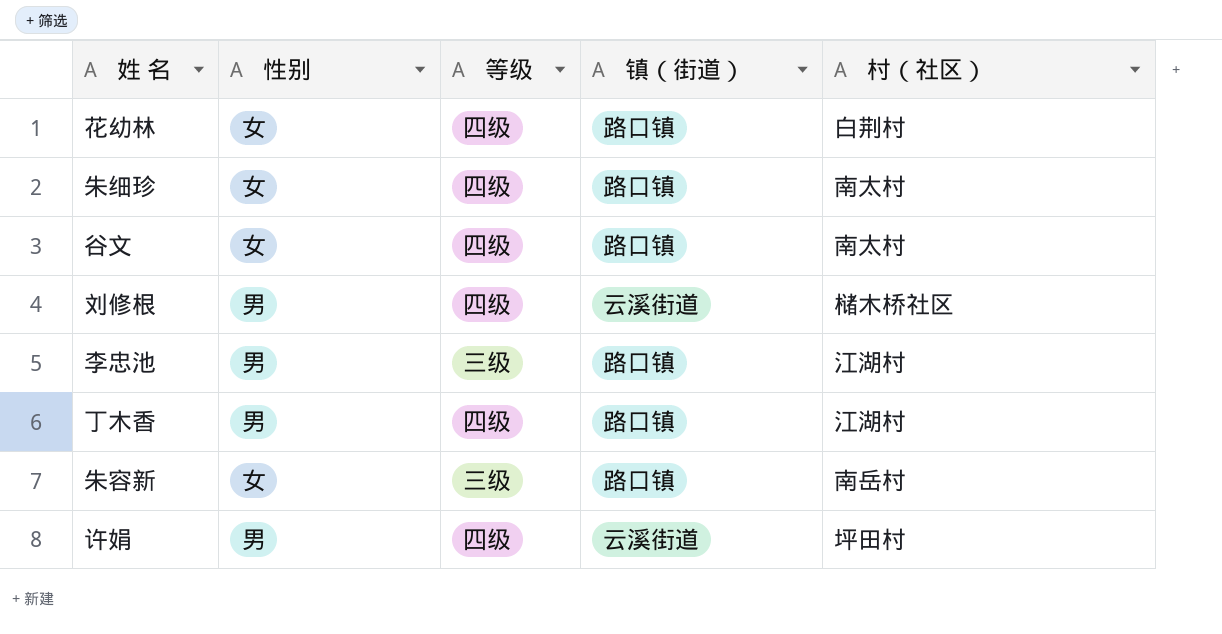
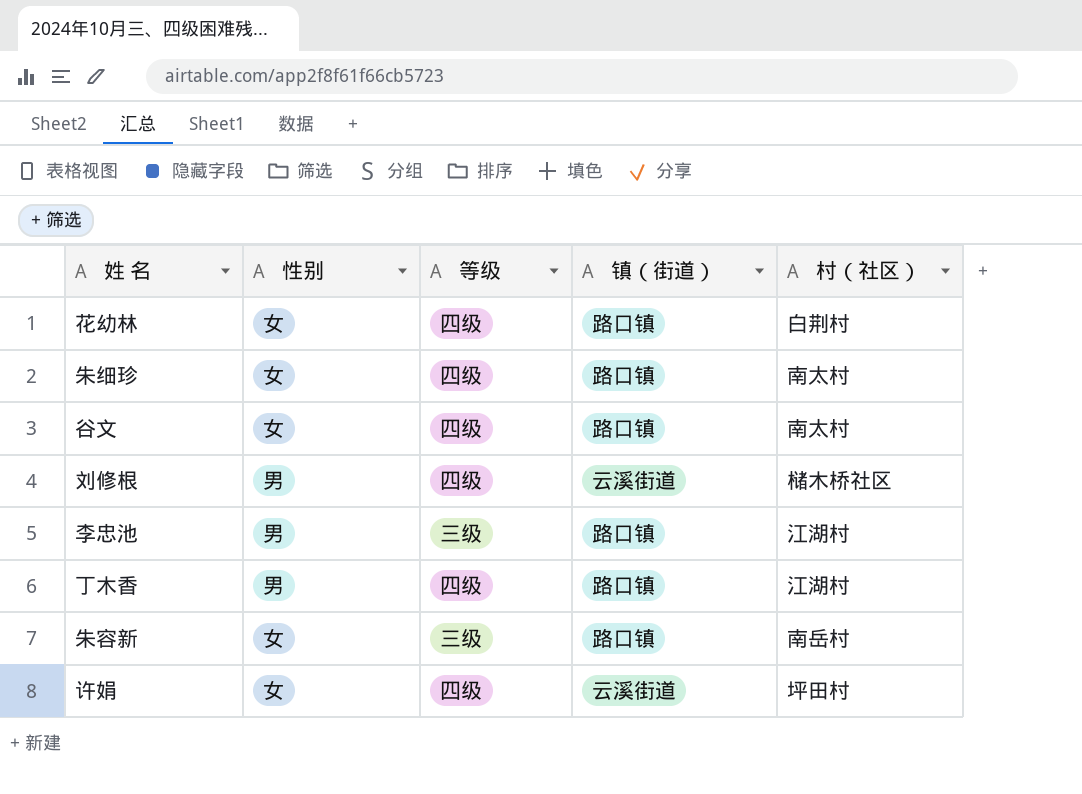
许娟 | 性别: 男 -> 女

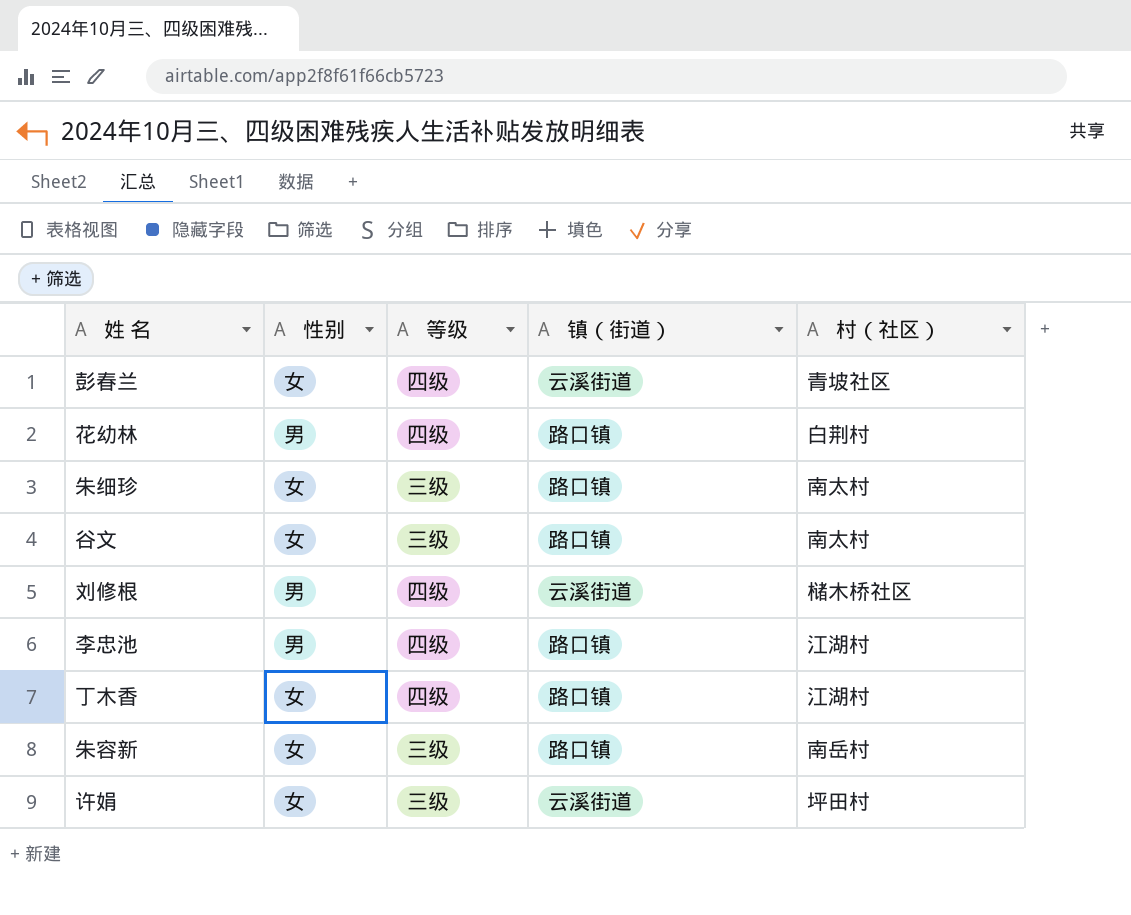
row 彭春兰: none -> 女 | 四级 | 云溪街道 | 青坡社区
花幼林 | 性别: 女 -> 男
朱细珍 | 等级: 四级 -> 三级
谷文 | 等级: 四级 -> 三级
李忠池 | 等级: 三级 -> 四级
丁木香 | 性别: 男 -> 女
许娟 | 等级: 四级 -> 三级

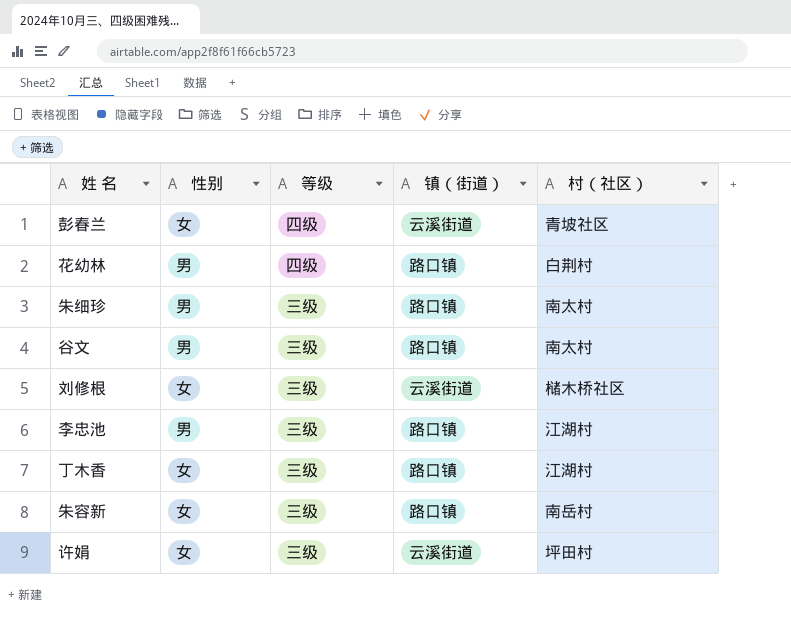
朱细珍 | 性别: 女 -> 男
谷文 | 性别: 女 -> 男
刘修根 | 性别: 男 -> 女
刘修根 | 等级: 四级 -> 三级
李忠池 | 等级: 四级 -> 三级
丁木香 | 等级: 四级 -> 三级

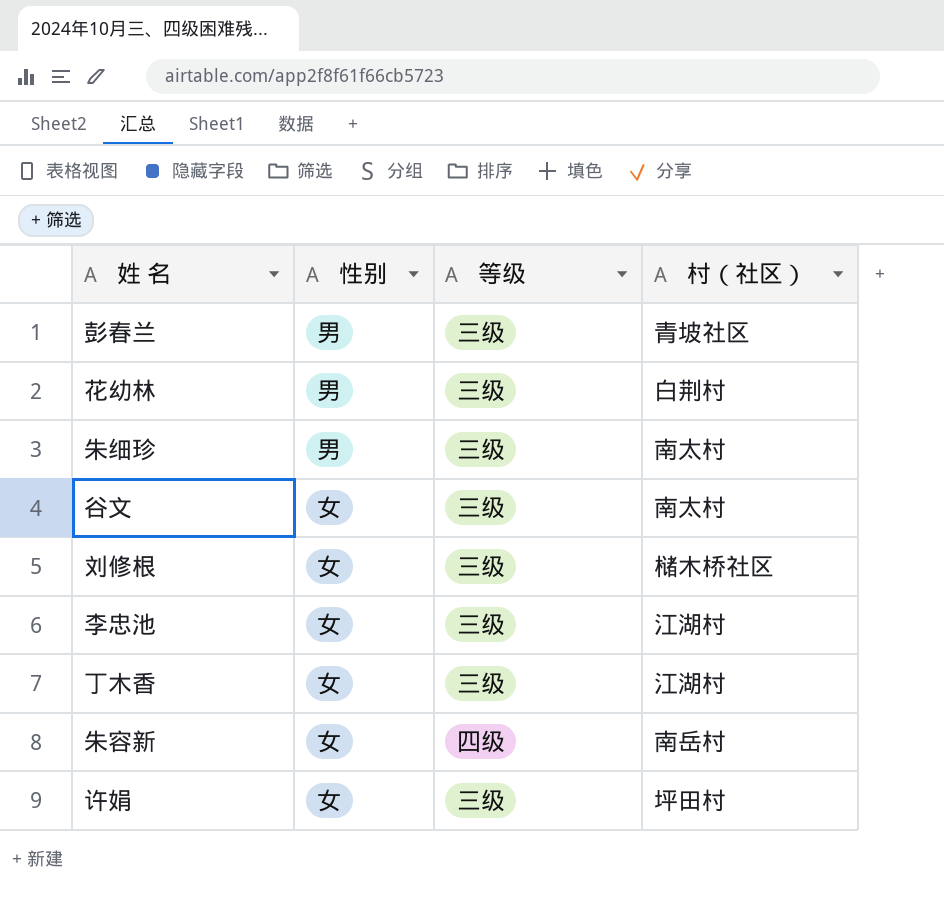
column 镇（街道） | position: 4 -> none
彭春兰 | 性别: 女 -> 男
彭春兰 | 等级: 四级 -> 三级
花幼林 | 等级: 四级 -> 三级
谷文 | 性别: 男 -> 女
李忠池 | 性别: 男 -> 女
朱容新 | 等级: 三级 -> 四级

